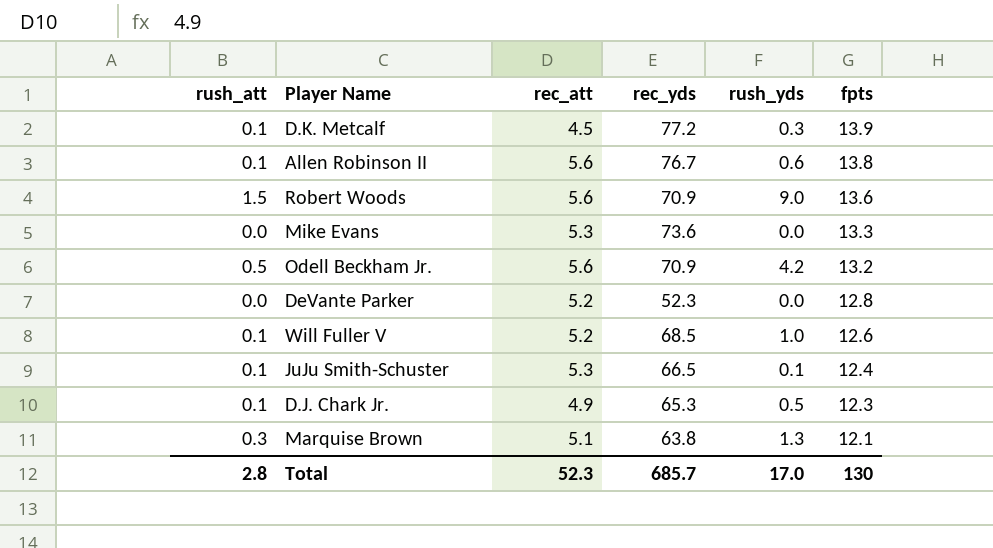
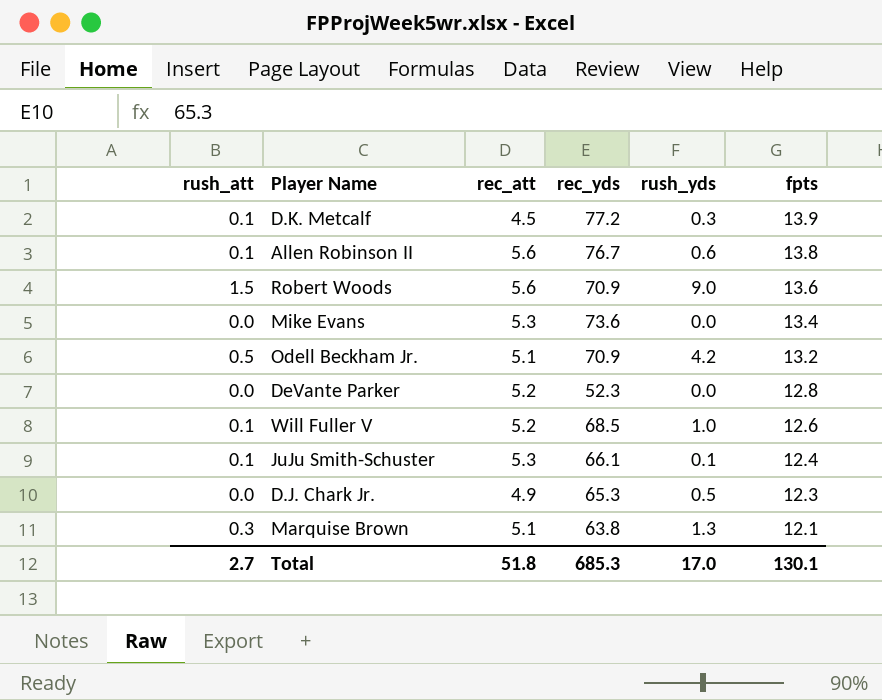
Mike Evans | fpts: 13.3 -> 13.4
Odell Beckham Jr. | rec_att: 5.6 -> 5.1
JuJu Smith-Schuster | rec_yds: 66.5 -> 66.1
D.J. Chark Jr. | rush_att: 0.1 -> 0.0
Total | rush_att: 2.8 -> 2.7
Total | rec_att: 52.3 -> 51.8
Total | rec_yds: 685.7 -> 685.3
Total | fpts: 130 -> 130.1

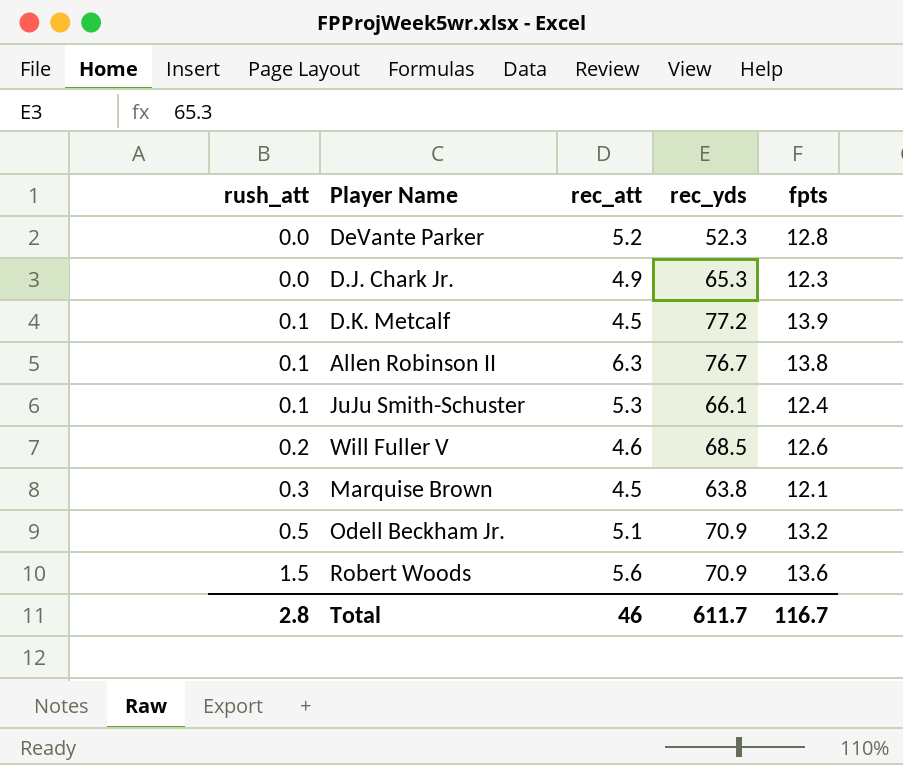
row order: fpts descending -> rush_att ascending
column rush_yds | position: 5 -> none
row Mike Evans: 0.0 | 5.3 | 73.6 | 0.0 | 13.4 -> none
Allen Robinson II | rec_att: 5.6 -> 6.3
Will Fuller V | rush_att: 0.1 -> 0.2
Will Fuller V | rec_att: 5.2 -> 4.6
Marquise Brown | rec_att: 5.1 -> 4.5
Total | rush_att: 2.7 -> 2.8
Total | rec_att: 51.8 -> 46
Total | rec_yds: 685.3 -> 611.7
Total | fpts: 130.1 -> 116.7

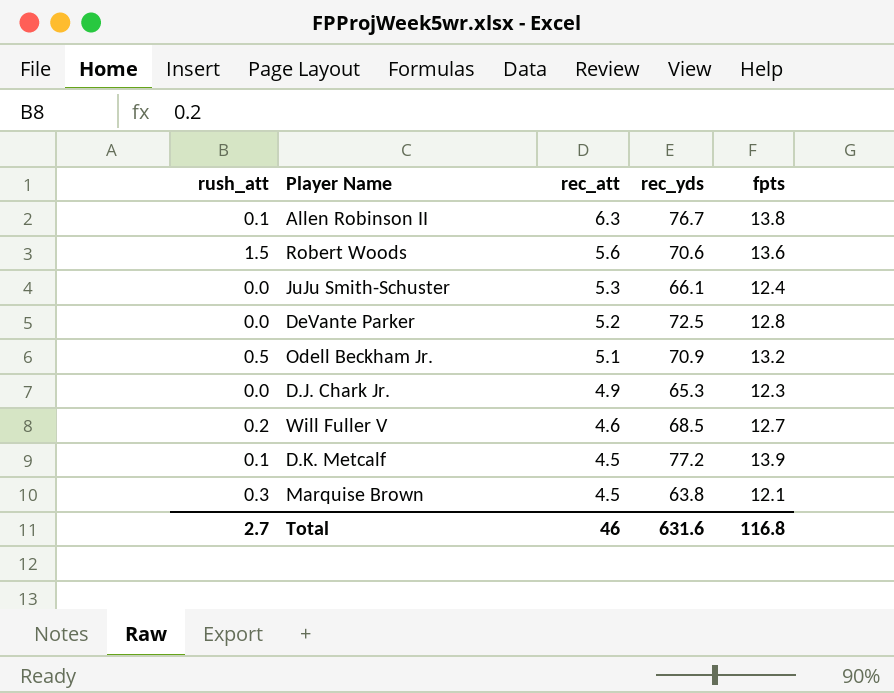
row order: rush_att ascending -> rec_att descending
Robert Woods | rec_yds: 70.9 -> 70.6
JuJu Smith-Schuster | rush_att: 0.1 -> 0.0
DeVante Parker | rec_yds: 52.3 -> 72.5
Will Fuller V | fpts: 12.6 -> 12.7
Total | rush_att: 2.8 -> 2.7
Total | rec_yds: 611.7 -> 631.6
Total | fpts: 116.7 -> 116.8

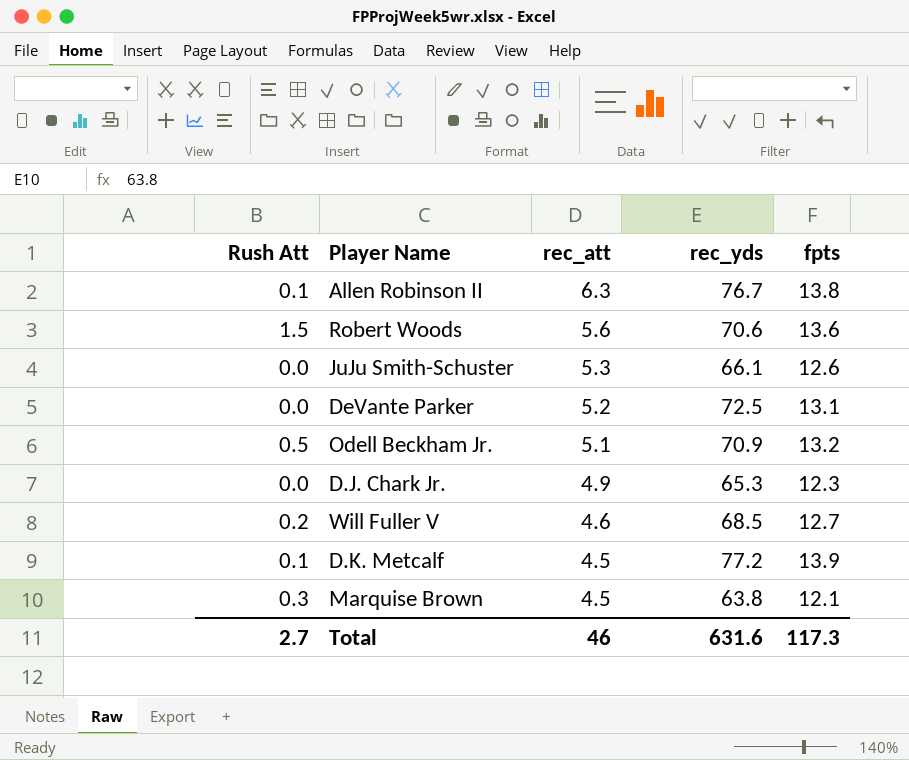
column name: rush_att -> Rush Att
JuJu Smith-Schuster | fpts: 12.4 -> 12.6
DeVante Parker | fpts: 12.8 -> 13.1
Total | fpts: 116.8 -> 117.3

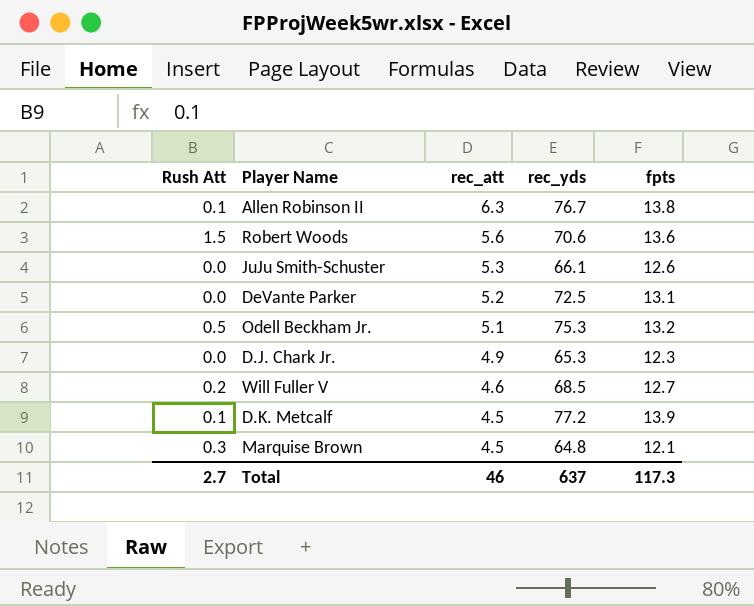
Odell Beckham Jr. | rec_yds: 70.9 -> 75.3
Marquise Brown | rec_yds: 63.8 -> 64.8
Total | rec_yds: 631.6 -> 637

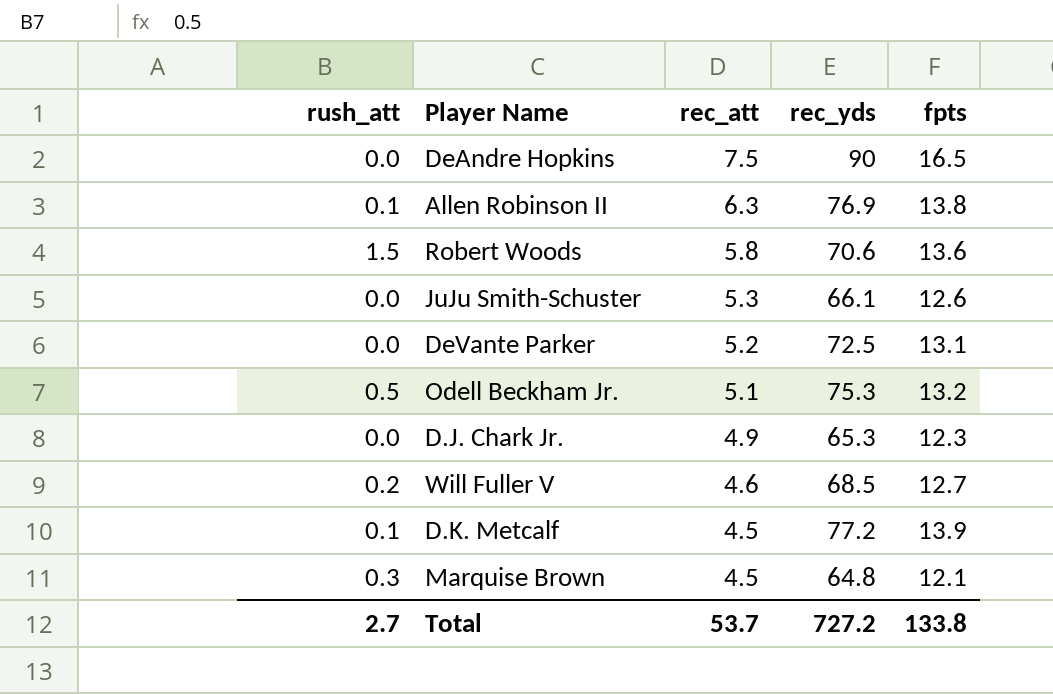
column name: Rush Att -> rush_att
row DeAndre Hopkins: none -> 0.0 | 7.5 | 90 | 16.5
Allen Robinson II | rec_yds: 76.7 -> 76.9
Robert Woods | rec_att: 5.6 -> 5.8
Total | rec_att: 46 -> 53.7
Total | rec_yds: 637 -> 727.2
Total | fpts: 117.3 -> 133.8

